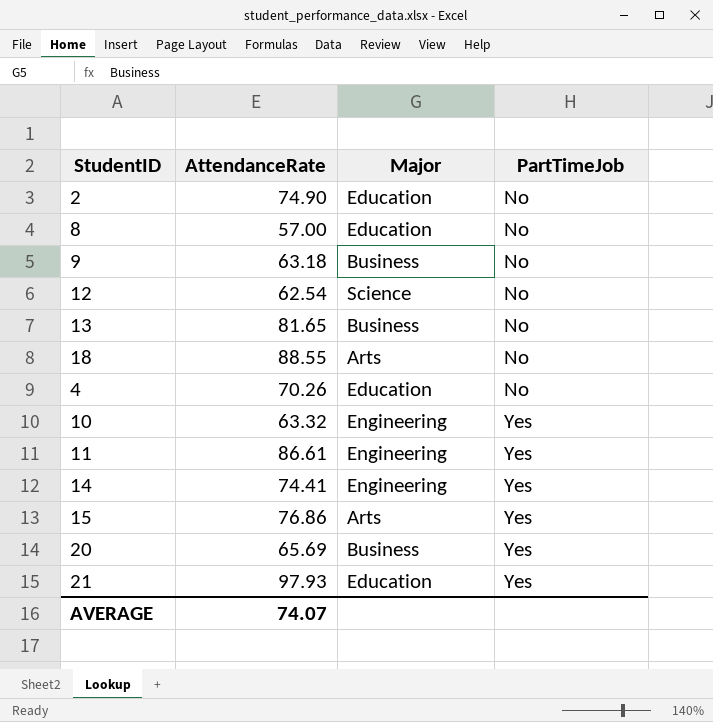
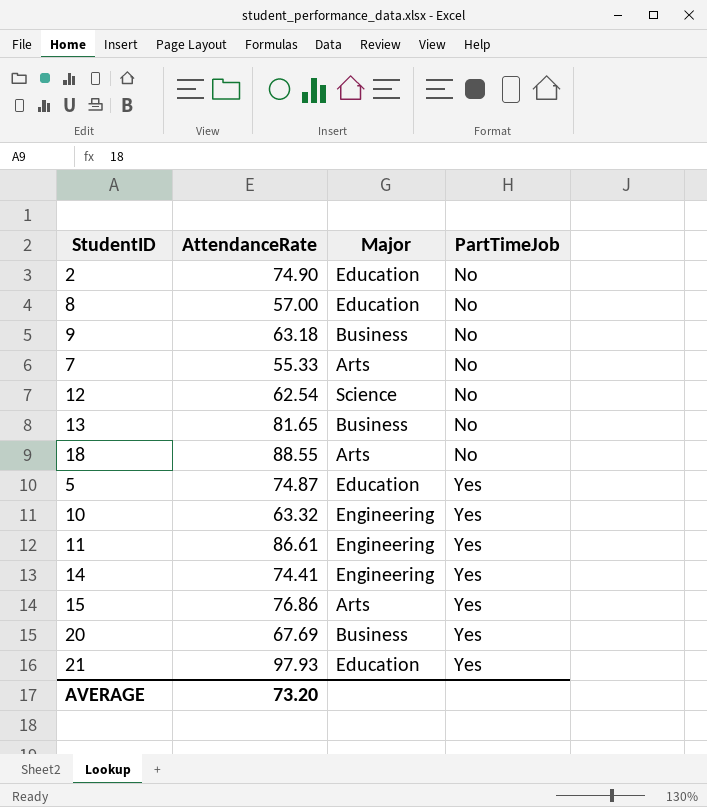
row 4: 70.26 | Education | No -> none
row 7: none -> 55.33 | Arts | No
row 5: none -> 74.87 | Education | Yes
20 | AttendanceRate: 65.69 -> 67.69
AVERAGE | AttendanceRate: 74.07 -> 73.20

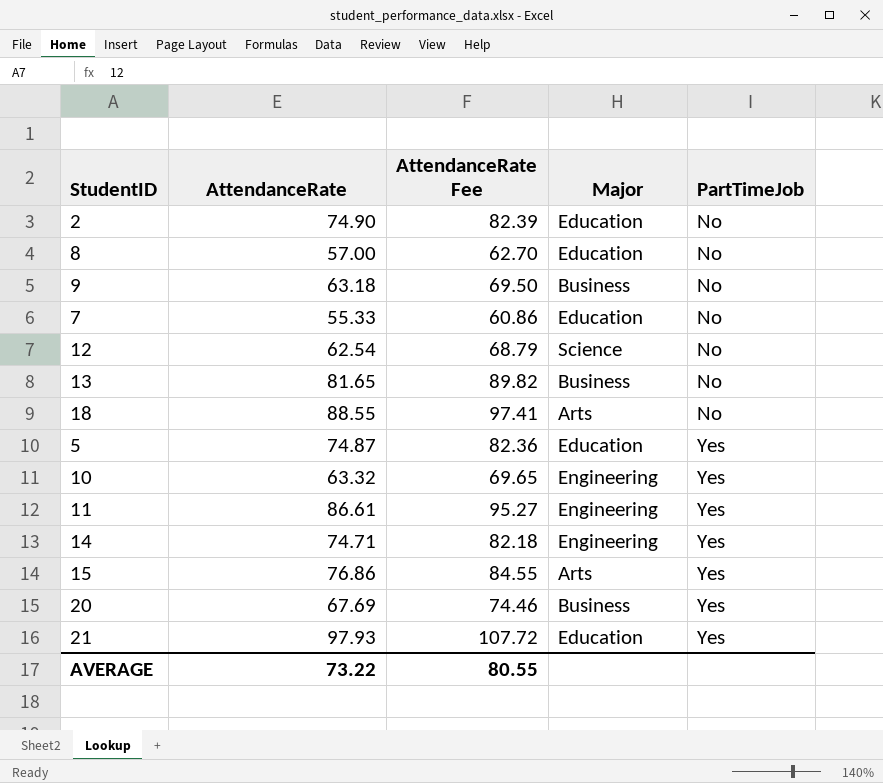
column AttendanceRate Fee | formula: none -> [AttendanceRate] * 1.1
7 | Major: Arts -> Education
14 | AttendanceRate: 74.41 -> 74.71
AVERAGE | AttendanceRate: 73.20 -> 73.22

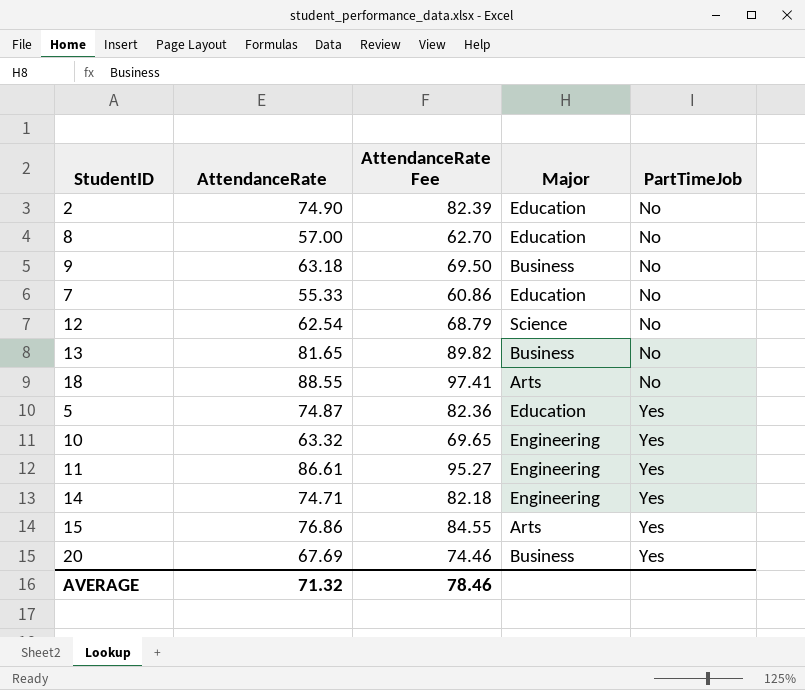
row 21: 97.93 | 107.72 | Education | Yes -> none
AVERAGE | AttendanceRate: 73.22 -> 71.32
AVERAGE | AttendanceRate Fee: 80.55 -> 78.46

